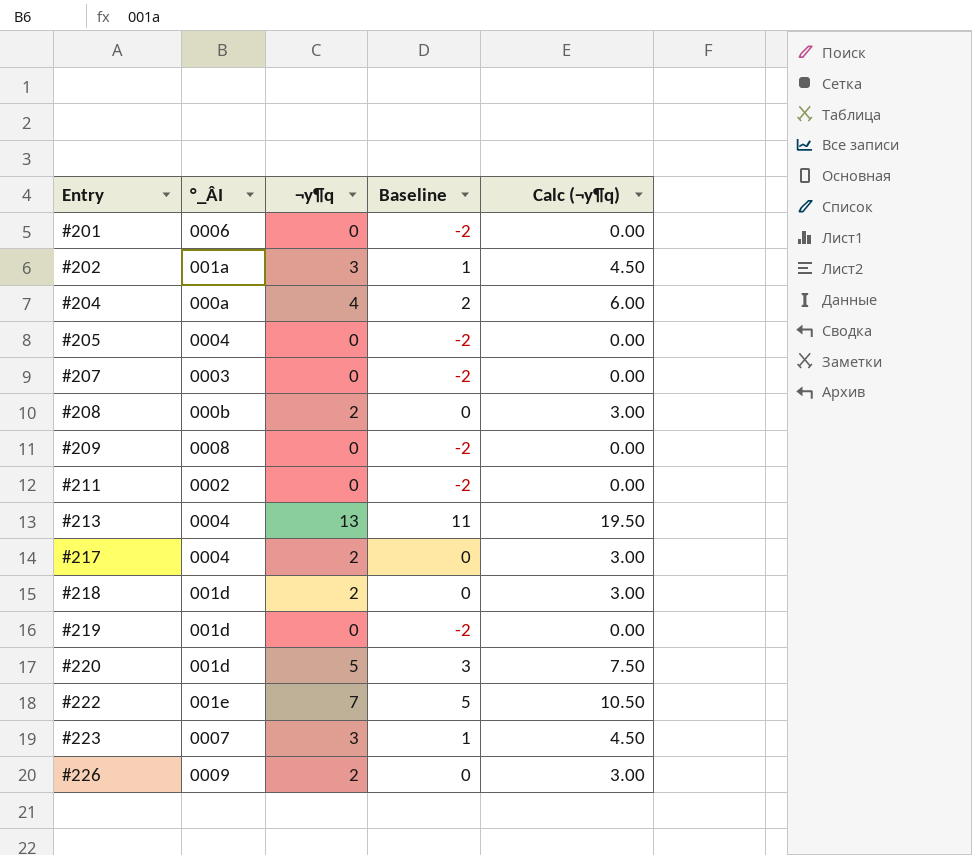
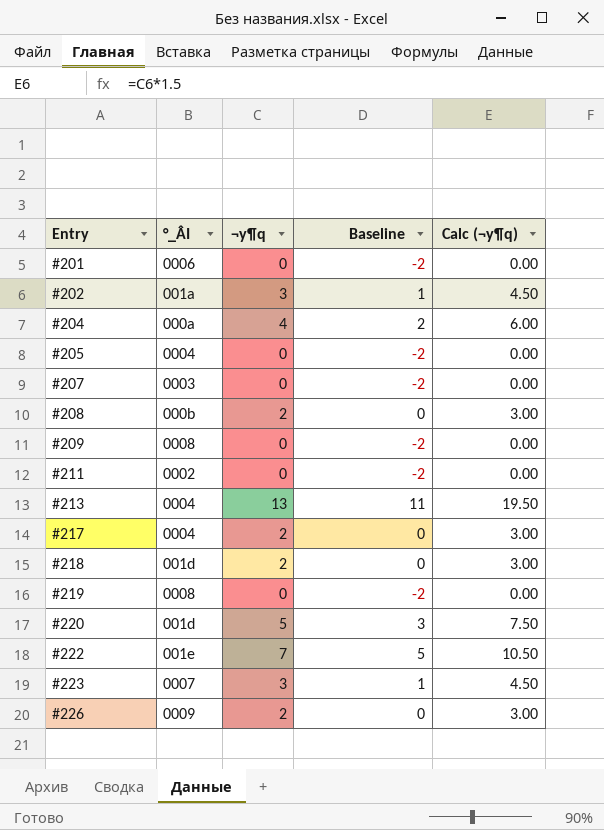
#219 | °_ÂI: 001d -> 0008

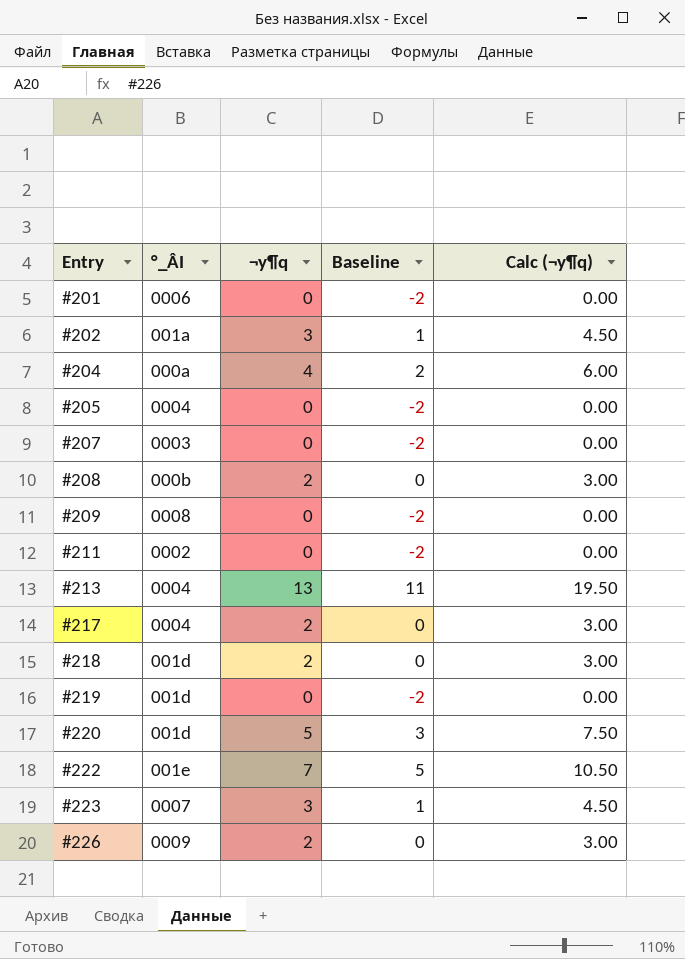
#219 | °_ÂI: 0008 -> 001d

